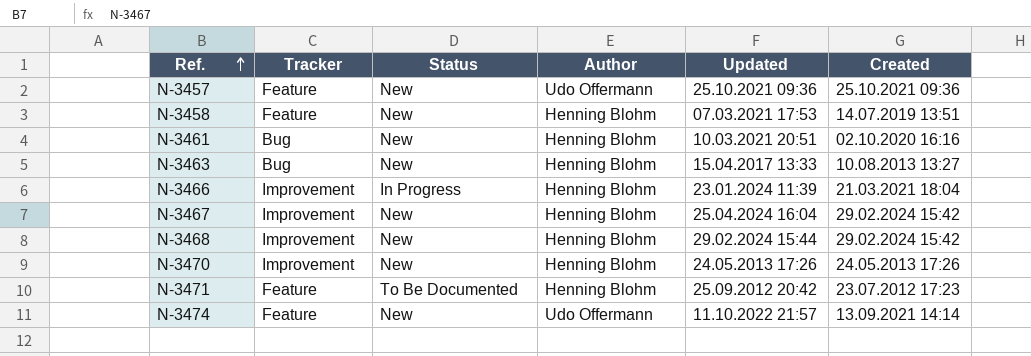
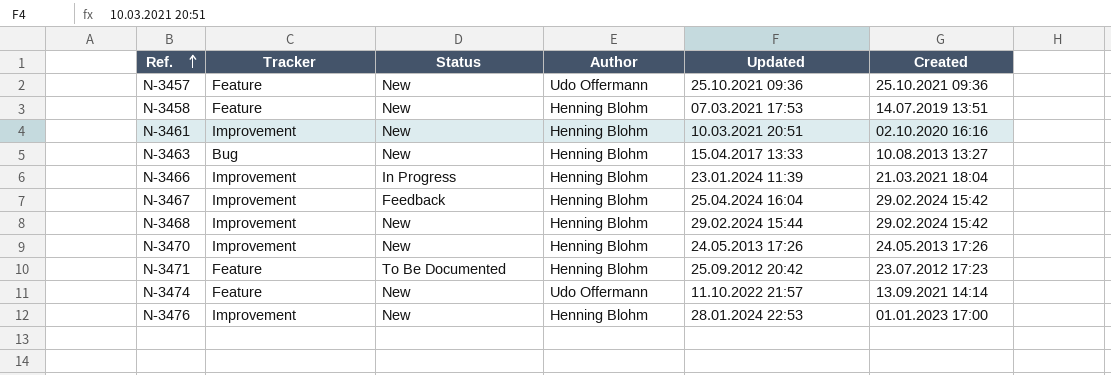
N-3461 | Tracker: Bug -> Improvement
N-3467 | Status: New -> Feedback
row N-3476: none -> Improvement | New | Henning Blohm | 28.01.2024 22:53 | 01.01.2023 17:00

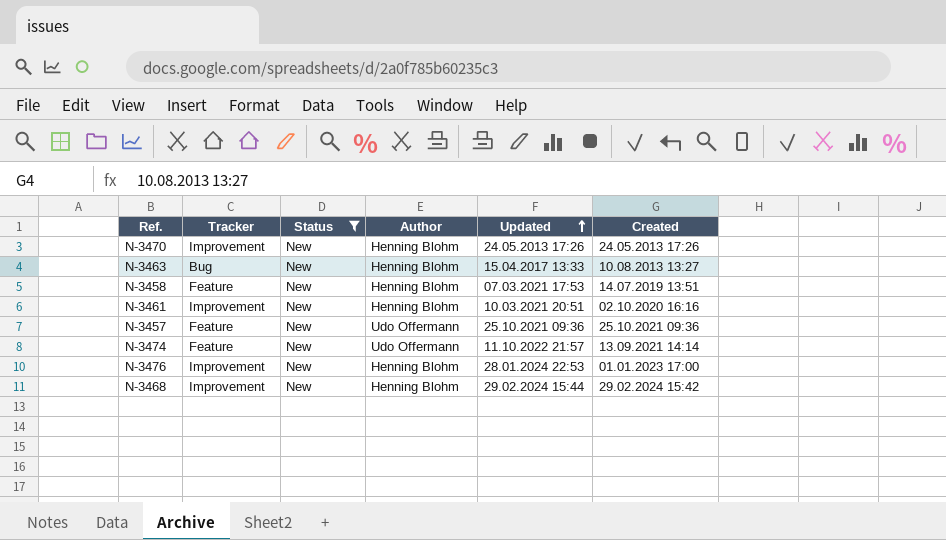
filter: none -> Status = New
row order: Ref. ascending -> Updated ascending

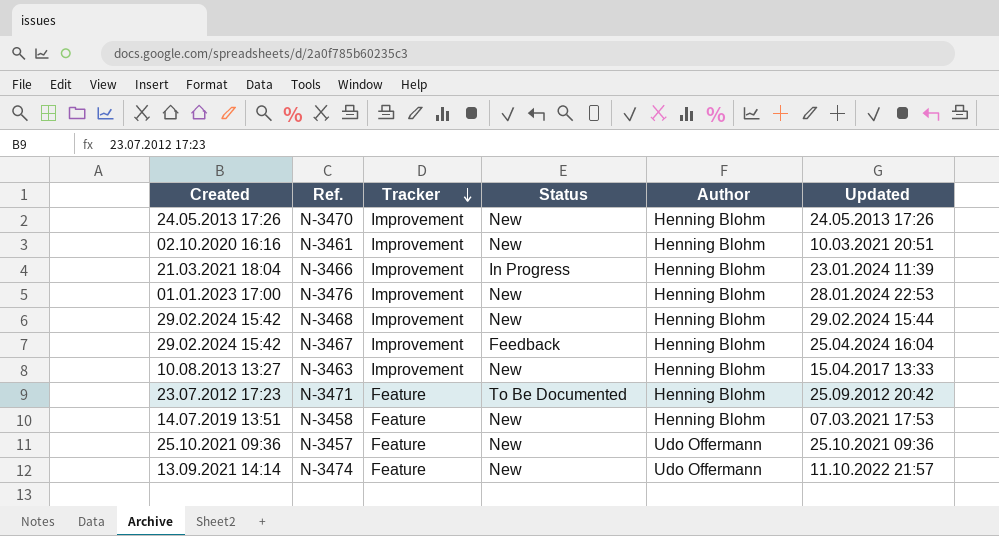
filter: Status = New -> none
row order: Updated ascending -> Tracker descending
column Created | position: 6 -> 1
N-3463 | Tracker: Bug -> Improvement

